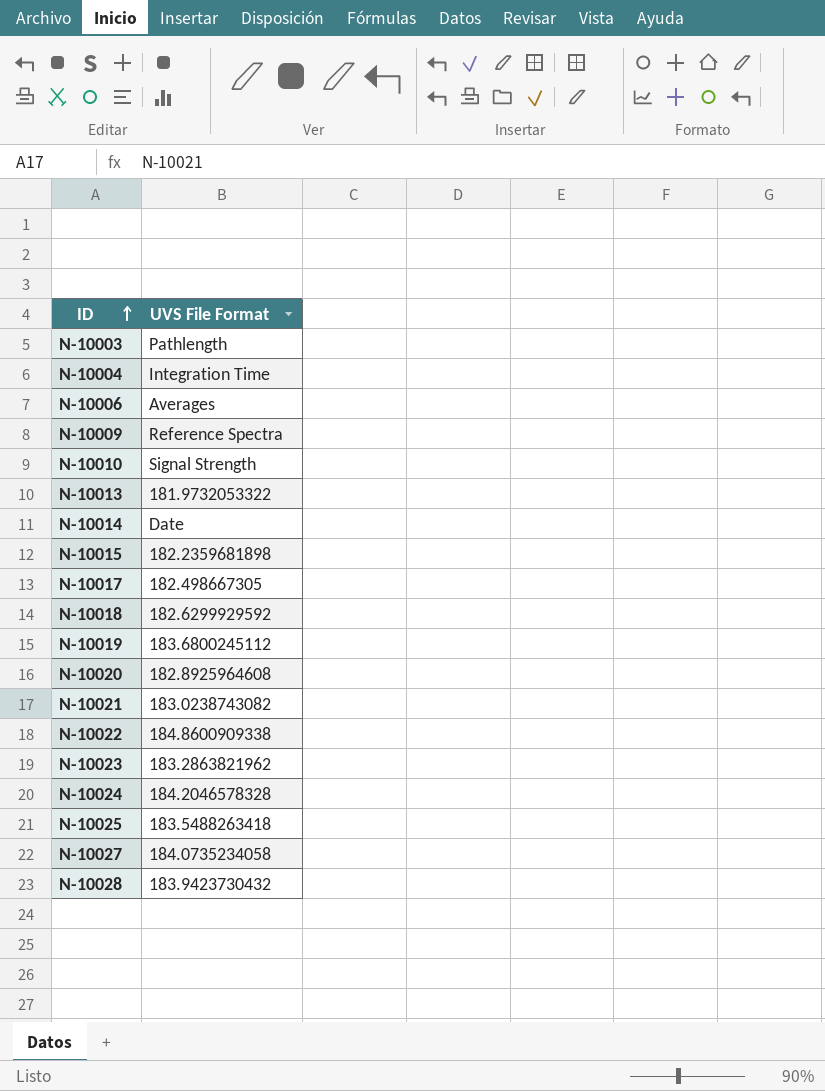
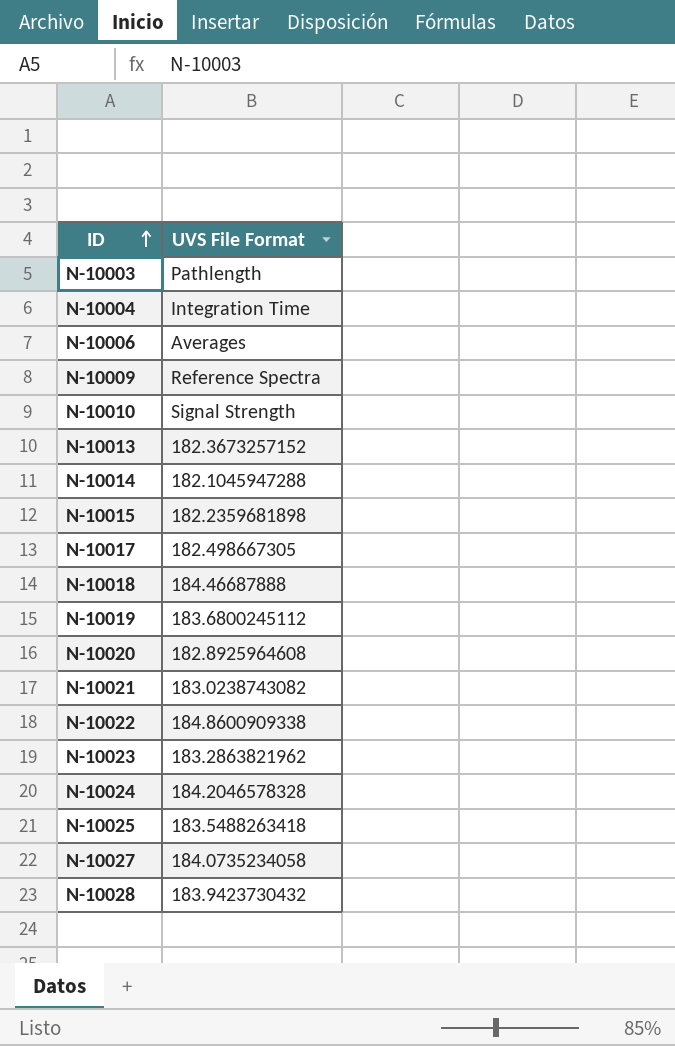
N-10013 | UVS File Format: 181.9732053322 -> 182.3673257152
N-10014 | UVS File Format: Date -> 182.1045947288
N-10018 | UVS File Format: 182.6299929592 -> 184.46687888

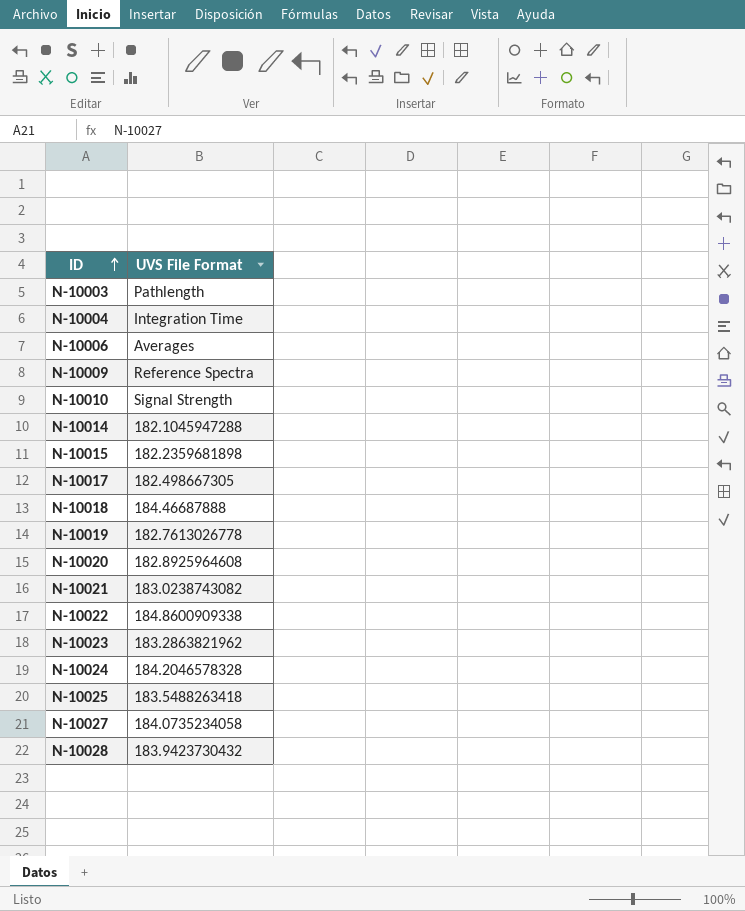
row N-10013: 182.3673257152 -> none
N-10019 | UVS File Format: 183.6800245112 -> 182.7613026778

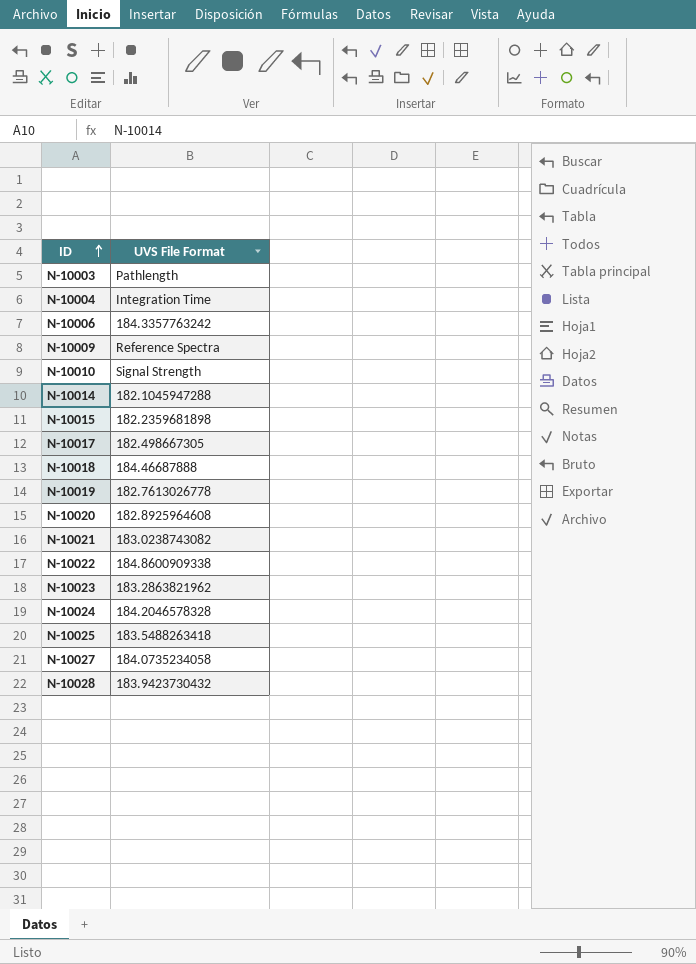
N-10006 | UVS File Format: Averages -> 184.3357763242

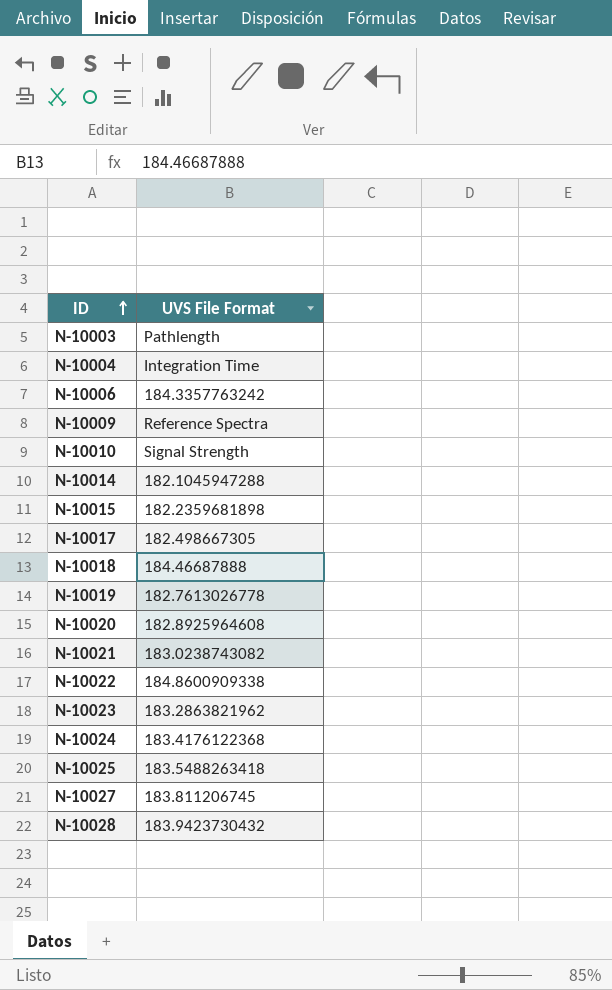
N-10024 | UVS File Format: 184.2046578328 -> 183.4176122368
N-10027 | UVS File Format: 184.0735234058 -> 183.811206745

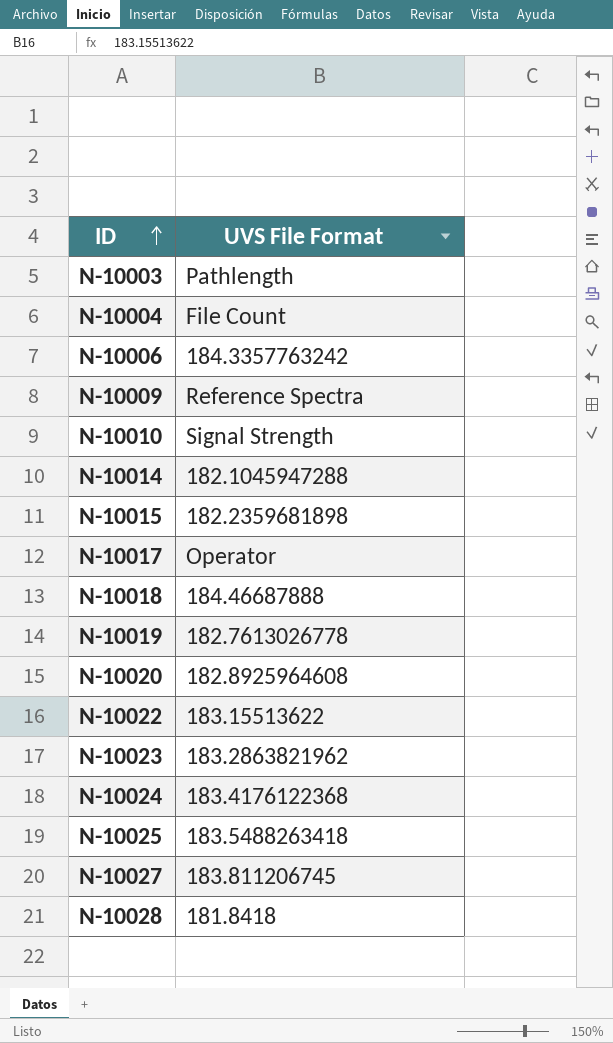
row N-10021: 183.0238743082 -> none
N-10004 | UVS File Format: Integration Time -> File Count
N-10017 | UVS File Format: 182.498667305 -> Operator
N-10022 | UVS File Format: 184.8600909338 -> 183.15513622
N-10028 | UVS File Format: 183.9423730432 -> 181.8418

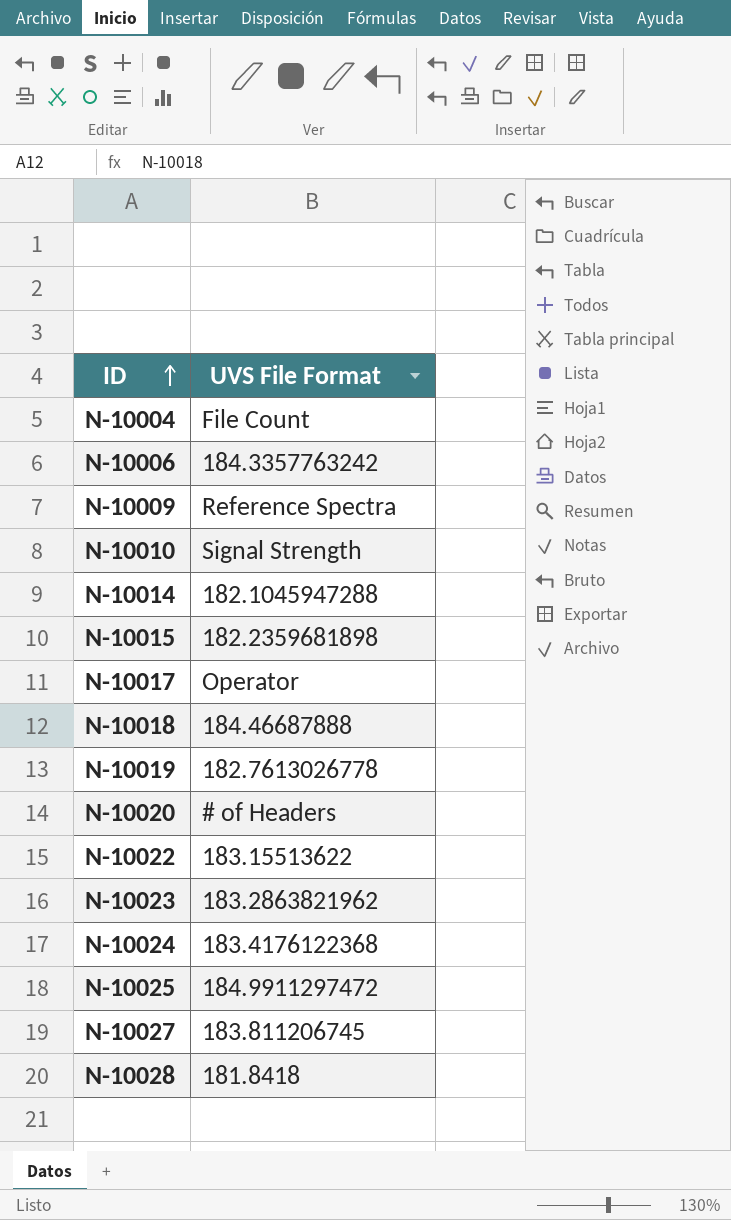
row N-10003: Pathlength -> none
N-10020 | UVS File Format: 182.8925964608 -> # of Headers
N-10025 | UVS File Format: 183.5488263418 -> 184.9911297472

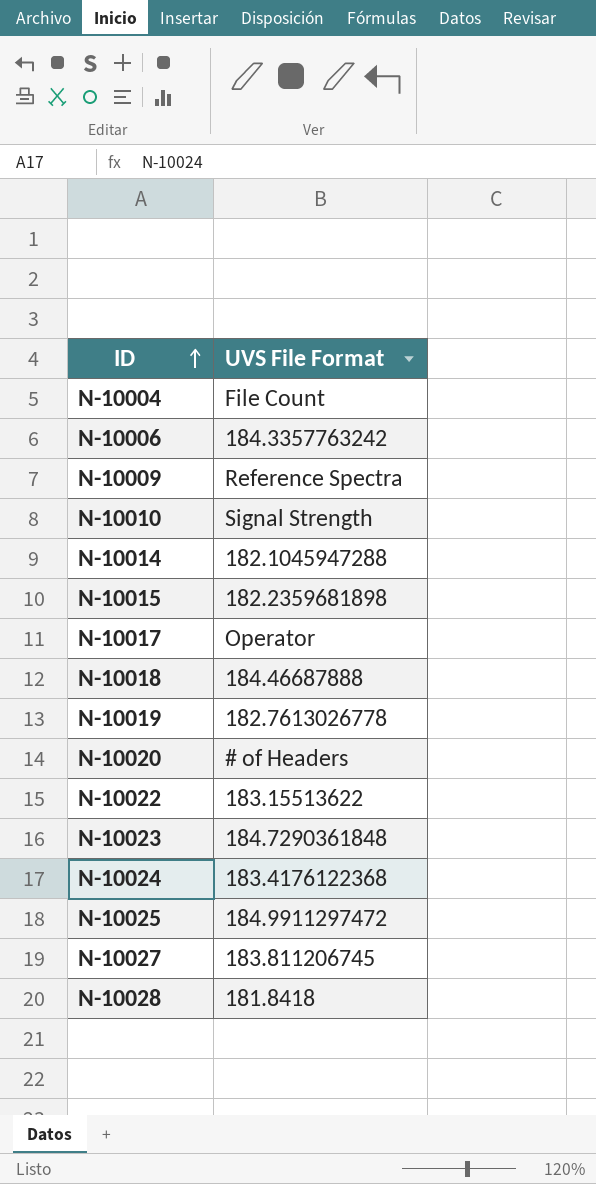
N-10023 | UVS File Format: 183.2863821962 -> 184.7290361848

